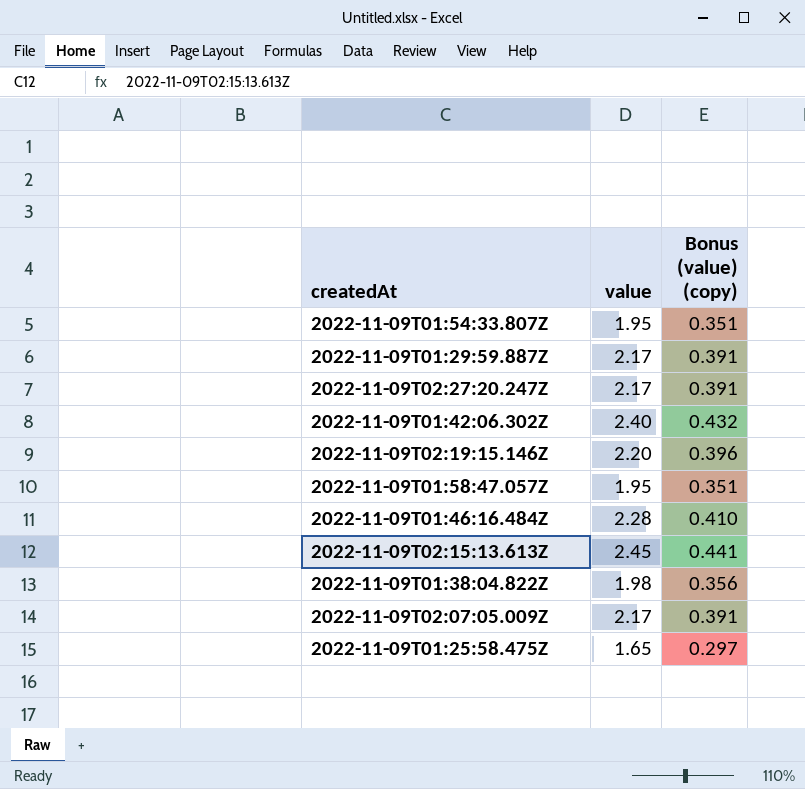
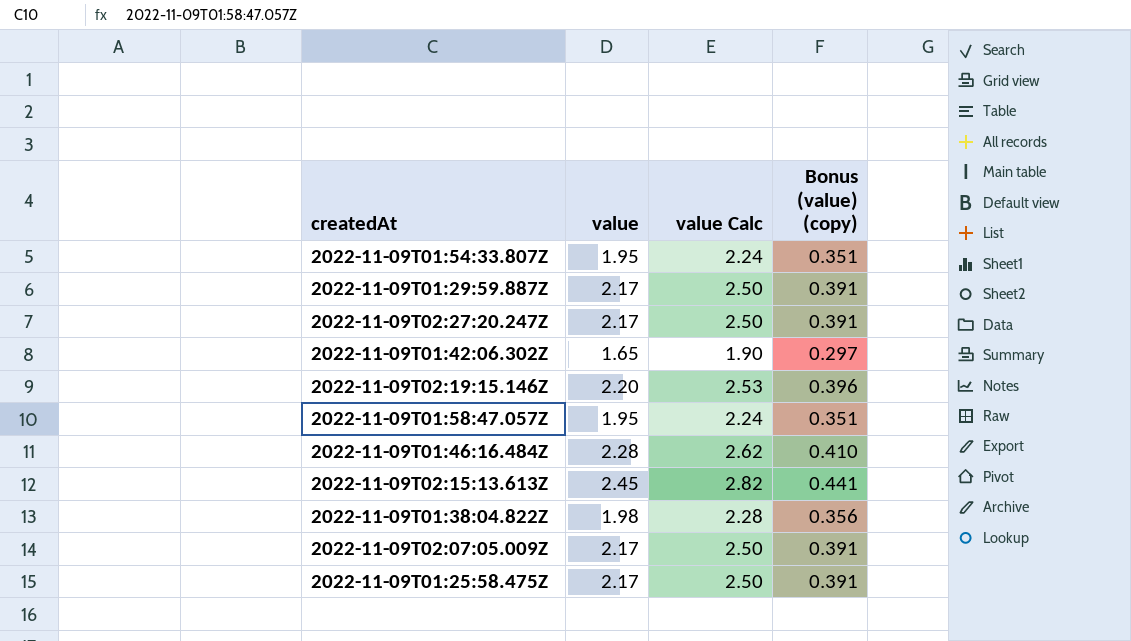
column value Calc | formula: none -> [value] * 1.15
2022-11-09T01:42:06.302Z | value: 2.40 -> 1.65
2022-11-09T01:42:06.302Z | Bonus (value) (copy): 0.432 -> 0.297
2022-11-09T01:25:58.475Z | value: 1.65 -> 2.17
2022-11-09T01:25:58.475Z | Bonus (value) (copy): 0.297 -> 0.391

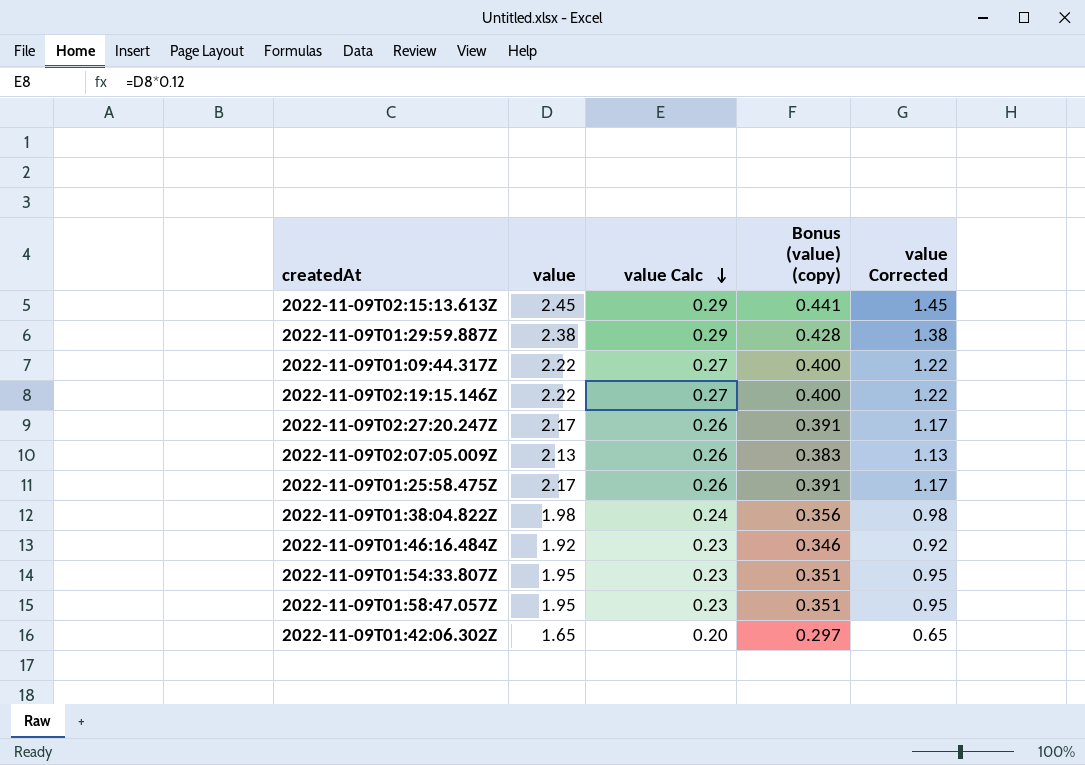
row order: none -> value Calc descending
column value Calc | formula: [value] * 1.15 -> [value] * 0.12
column value Corrected | formula: none -> [value] - 1
2022-11-09T01:29:59.887Z | value: 2.17 -> 2.38
2022-11-09T01:29:59.887Z | Bonus (value) (copy): 0.391 -> 0.428
row 2022-11-09T01:09:44.317Z: none -> 2.22 | 0.27 | 0.400 | 1.22
2022-11-09T02:19:15.146Z | value: 2.20 -> 2.22
2022-11-09T02:19:15.146Z | Bonus (value) (copy): 0.396 -> 0.400
2022-11-09T02:07:05.009Z | value: 2.17 -> 2.13
2022-11-09T02:07:05.009Z | Bonus (value) (copy): 0.391 -> 0.383
2022-11-09T01:46:16.484Z | value: 2.28 -> 1.92
2022-11-09T01:46:16.484Z | Bonus (value) (copy): 0.410 -> 0.346

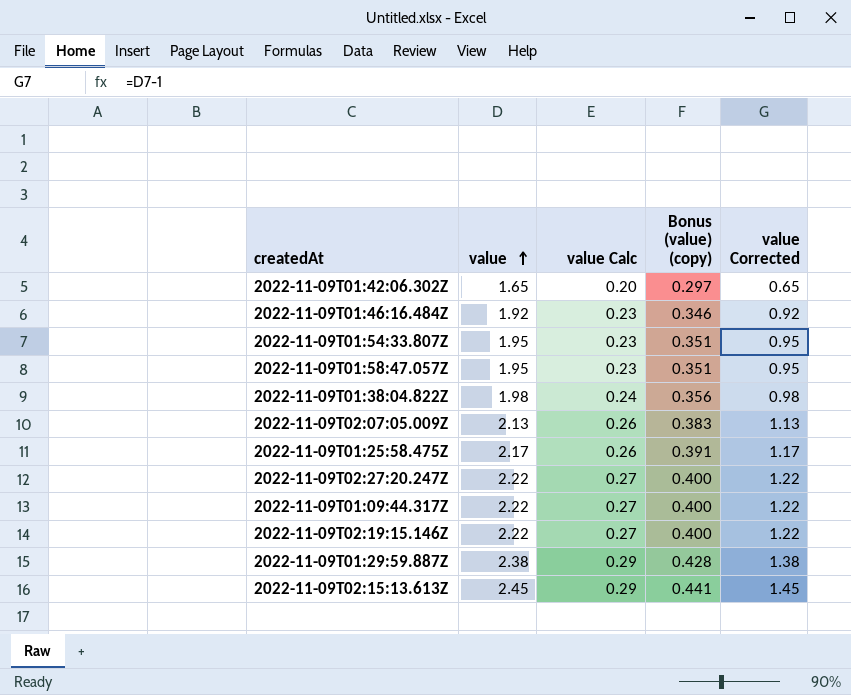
row order: value Calc descending -> value ascending
2022-11-09T02:27:20.247Z | value: 2.17 -> 2.22
2022-11-09T02:27:20.247Z | value Calc: 0.26 -> 0.27
2022-11-09T02:27:20.247Z | Bonus (value) (copy): 0.391 -> 0.400
2022-11-09T02:27:20.247Z | value Corrected: 1.17 -> 1.22

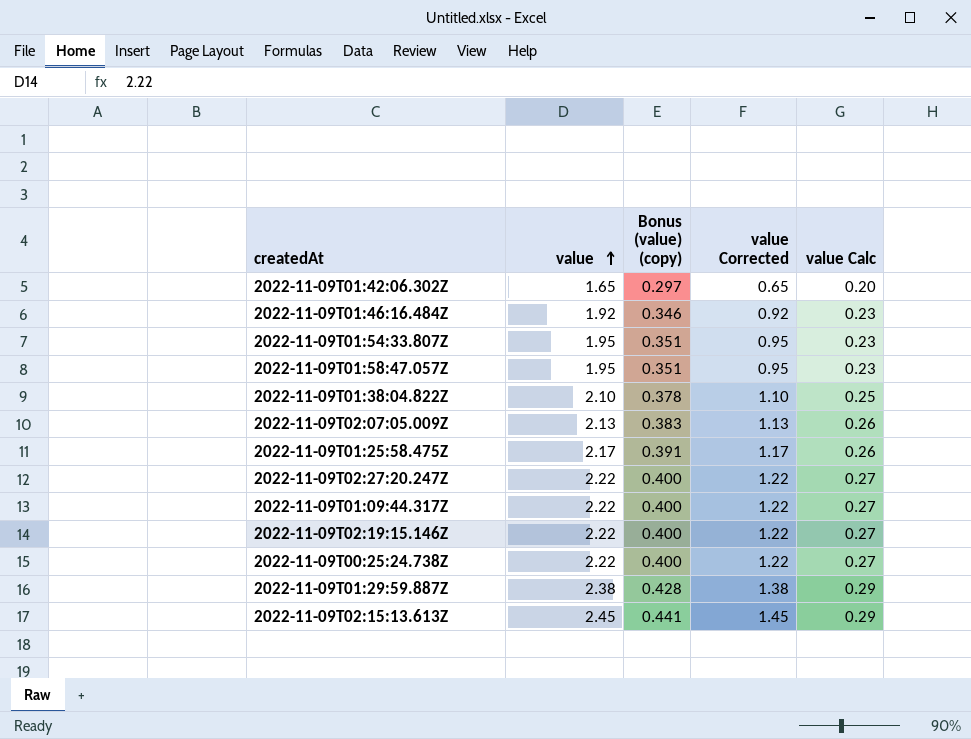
column value Calc | position: 3 -> 5
2022-11-09T01:38:04.822Z | value: 1.98 -> 2.10
2022-11-09T01:38:04.822Z | Bonus (value) (copy): 0.356 -> 0.378
2022-11-09T01:38:04.822Z | value Corrected: 0.98 -> 1.10
2022-11-09T01:38:04.822Z | value Calc: 0.24 -> 0.25
row 2022-11-09T00:25:24.738Z: none -> 2.22 | 0.400 | 1.22 | 0.27

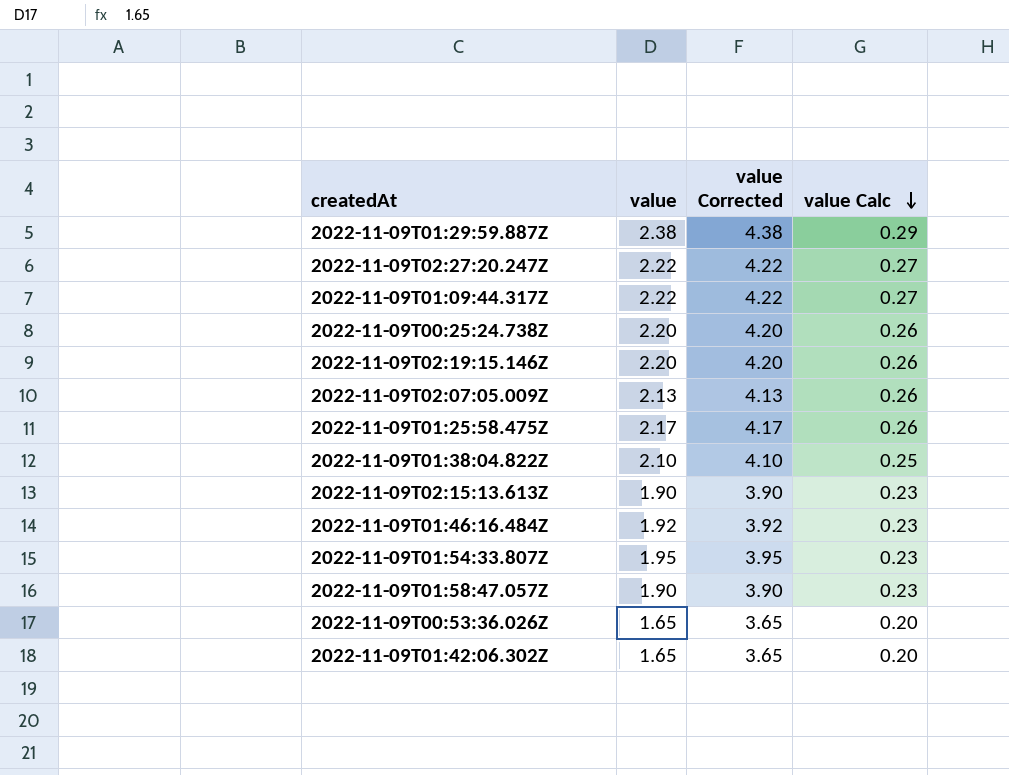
row order: value ascending -> value Calc descending
column Bonus (value) (copy) | formula: [value] * 0.18 -> none
column value Corrected | formula: [value] - 1 -> [value] + 2
2022-11-09T00:25:24.738Z | value: 2.22 -> 2.20
2022-11-09T00:25:24.738Z | value Calc: 0.27 -> 0.26
2022-11-09T02:19:15.146Z | value: 2.22 -> 2.20
2022-11-09T02:19:15.146Z | value Calc: 0.27 -> 0.26
2022-11-09T02:15:13.613Z | value: 2.45 -> 1.90
2022-11-09T02:15:13.613Z | value Calc: 0.29 -> 0.23
2022-11-09T01:58:47.057Z | value: 1.95 -> 1.90
row 2022-11-09T00:53:36.026Z: none -> 1.65 | 3.65 | 0.20

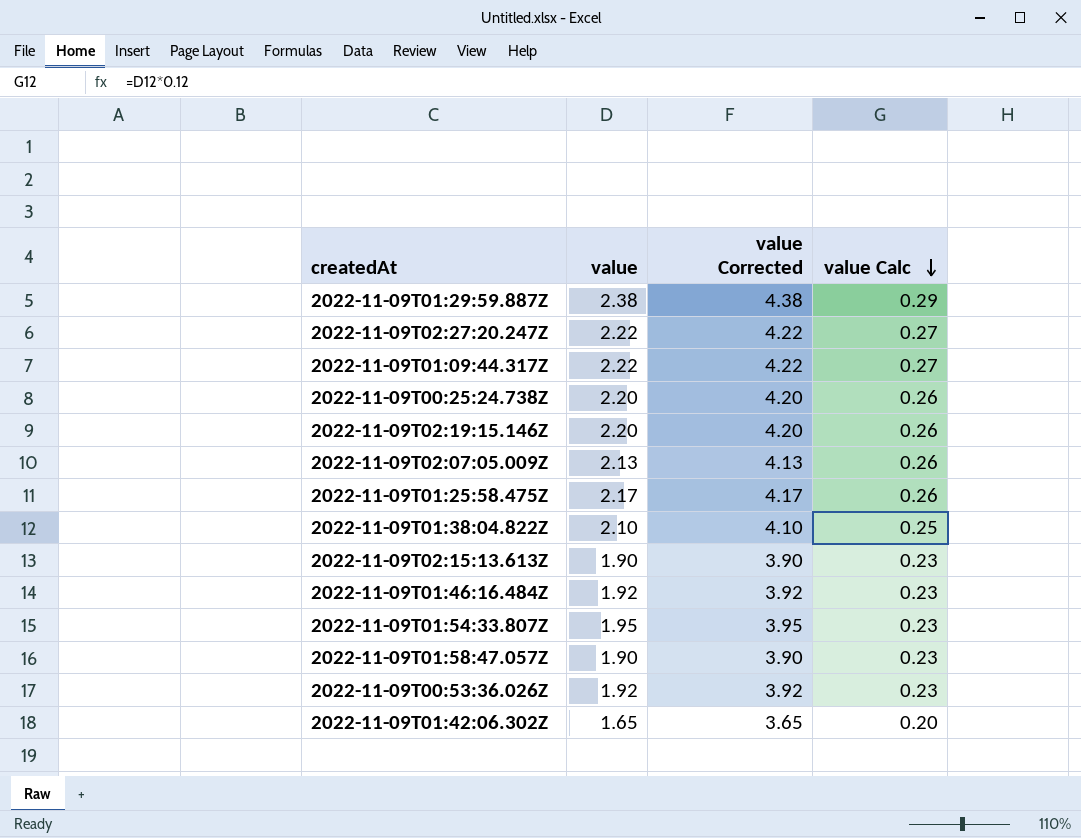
2022-11-09T00:53:36.026Z | value: 1.65 -> 1.92
2022-11-09T00:53:36.026Z | value Corrected: 3.65 -> 3.92
2022-11-09T00:53:36.026Z | value Calc: 0.20 -> 0.23

